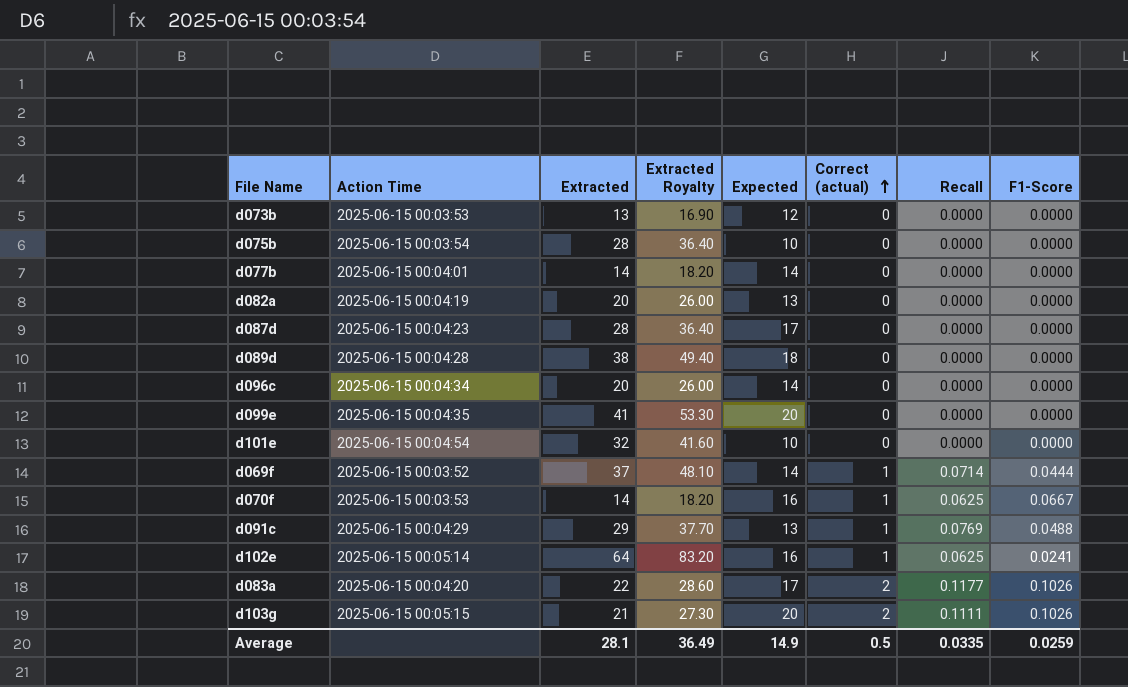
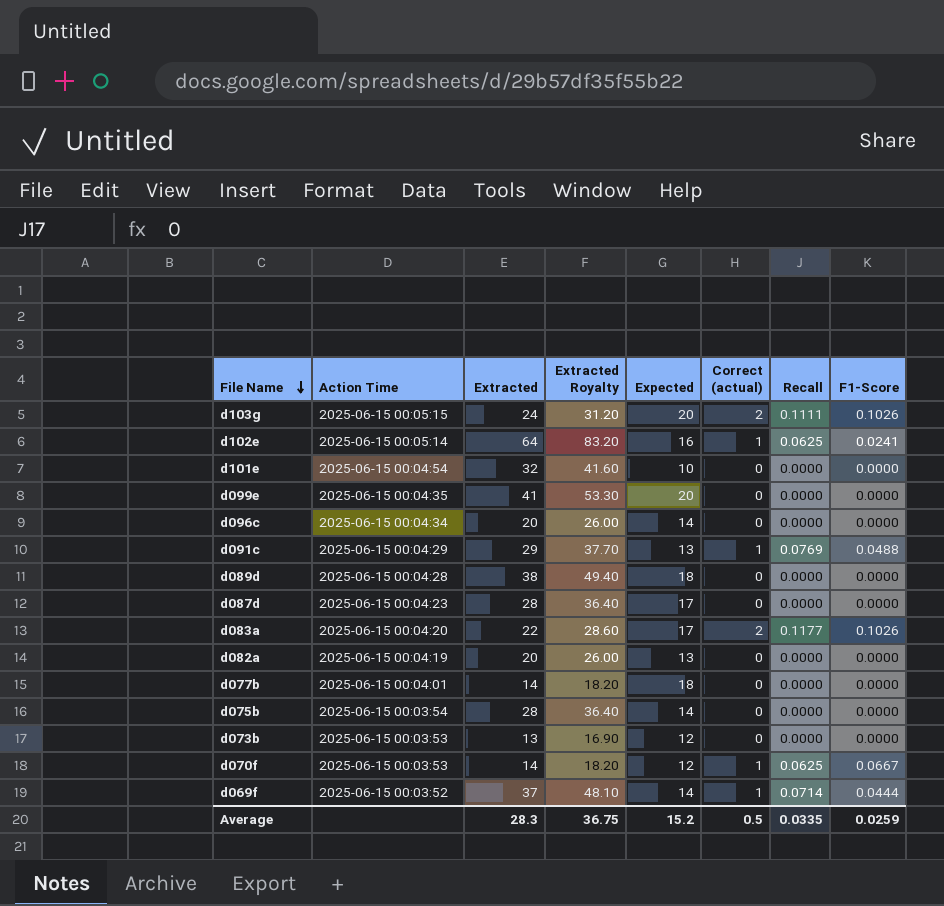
row order: Correct (actual) ascending -> File Name descending
d103g | Extracted: 21 -> 24
d103g | Extracted Royalty: 27.30 -> 31.20
d077b | Expected: 14 -> 18
d075b | Expected: 10 -> 14
d070f | Expected: 16 -> 12
Average | Extracted: 28.1 -> 28.3
Average | Extracted Royalty: 36.49 -> 36.75
Average | Expected: 14.9 -> 15.2

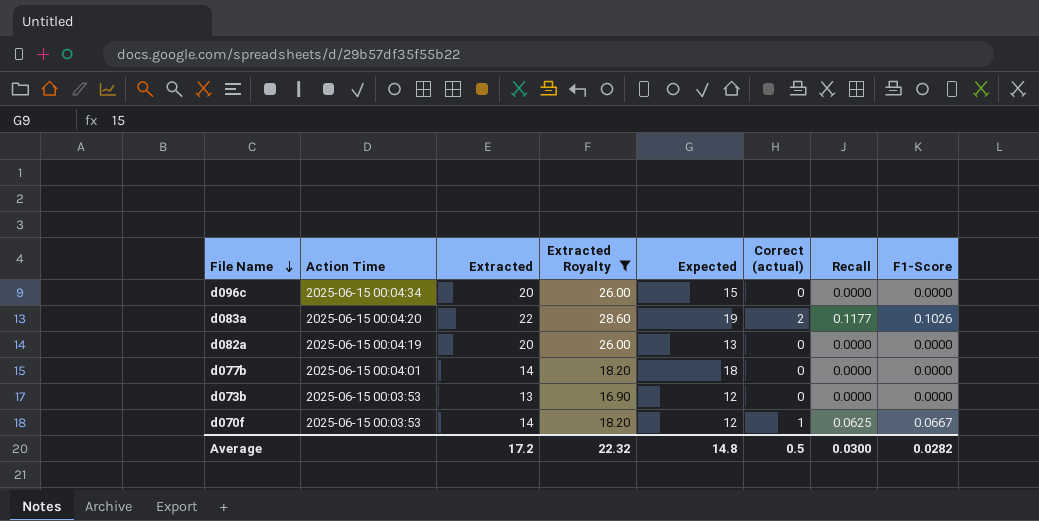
filter: none -> Extracted Royalty <= 28.60
d096c | Expected: 14 -> 15
d083a | Expected: 17 -> 19
Average | Extracted: 28.3 -> 17.2
Average | Extracted Royalty: 36.75 -> 22.32
Average | Expected: 15.2 -> 14.8
Average | Recall: 0.0335 -> 0.0300
Average | F1-Score: 0.0259 -> 0.0282

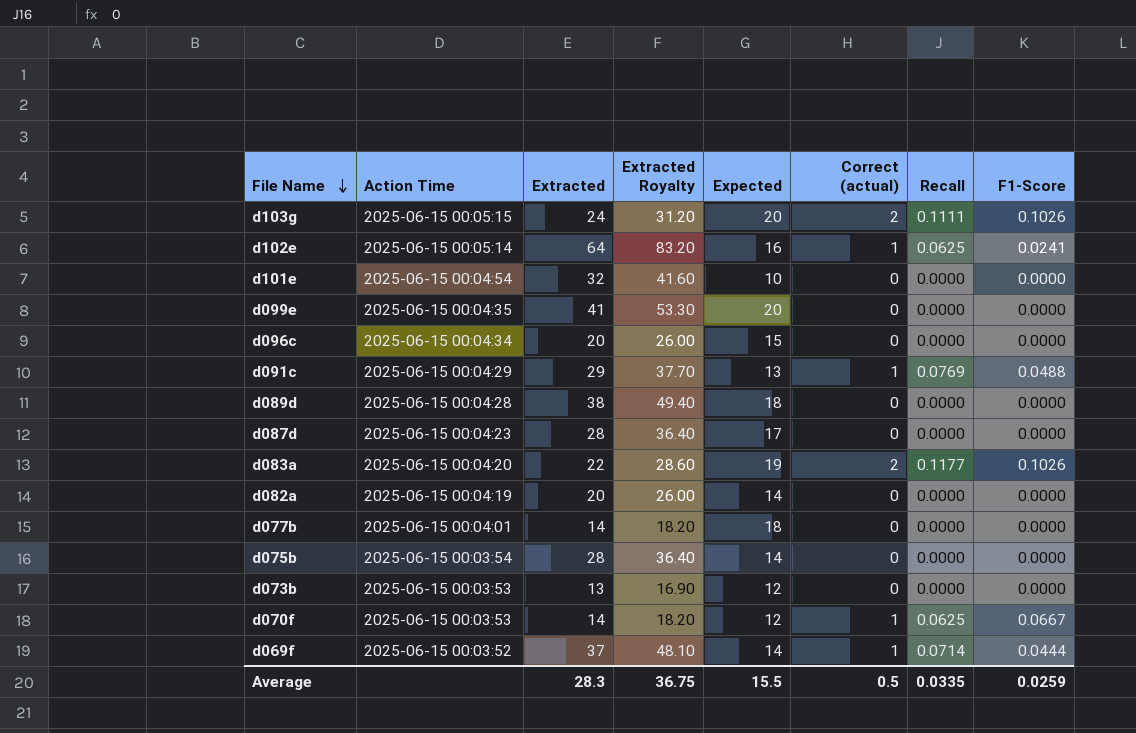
filter: Extracted Royalty <= 28.60 -> none
d082a | Expected: 13 -> 14
Average | Extracted: 17.2 -> 28.3
Average | Extracted Royalty: 22.32 -> 36.75
Average | Expected: 14.8 -> 15.5
Average | Recall: 0.0300 -> 0.0335
Average | F1-Score: 0.0282 -> 0.0259

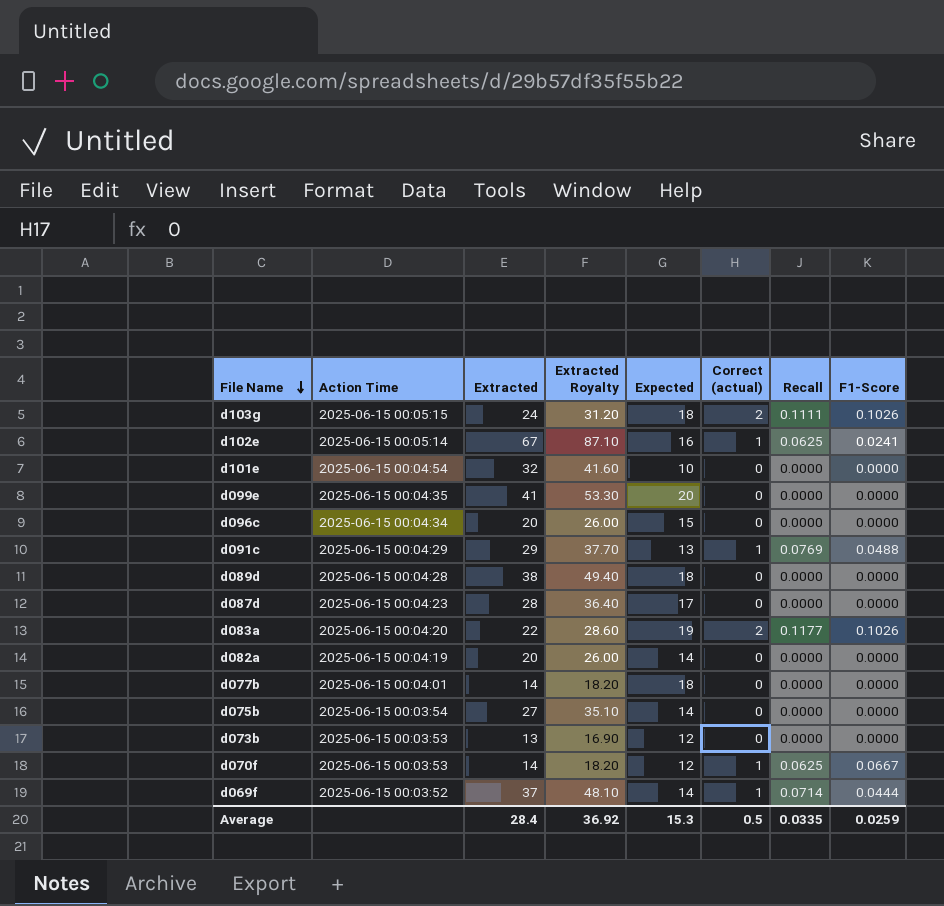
d103g | Expected: 20 -> 18
d102e | Extracted: 64 -> 67
d102e | Extracted Royalty: 83.20 -> 87.10
d075b | Extracted: 28 -> 27
d075b | Extracted Royalty: 36.40 -> 35.10
Average | Extracted: 28.3 -> 28.4
Average | Extracted Royalty: 36.75 -> 36.92
Average | Expected: 15.5 -> 15.3

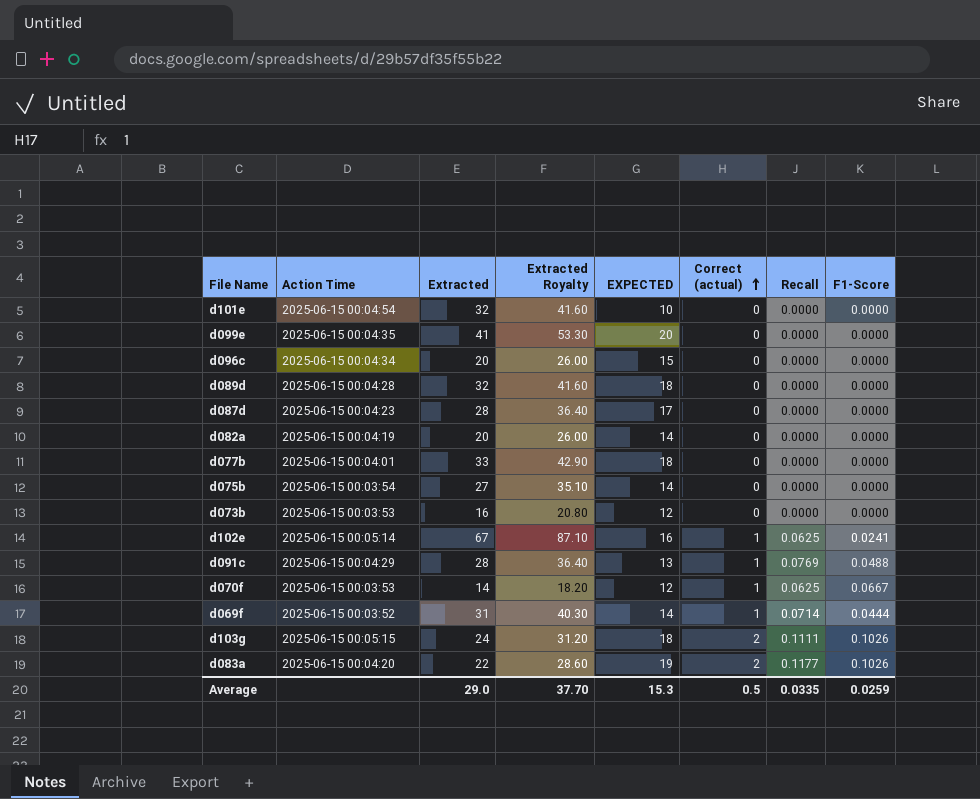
row order: File Name descending -> Correct (actual) ascending
column name: Expected -> EXPECTED
d089d | Extracted: 38 -> 32
d089d | Extracted Royalty: 49.40 -> 41.60
d077b | Extracted: 14 -> 33
d077b | Extracted Royalty: 18.20 -> 42.90
d073b | Extracted: 13 -> 16
d073b | Extracted Royalty: 16.90 -> 20.80
d091c | Extracted: 29 -> 28
d091c | Extracted Royalty: 37.70 -> 36.40
d069f | Extracted: 37 -> 31
d069f | Extracted Royalty: 48.10 -> 40.30
Average | Extracted: 28.4 -> 29.0
Average | Extracted Royalty: 36.92 -> 37.70

